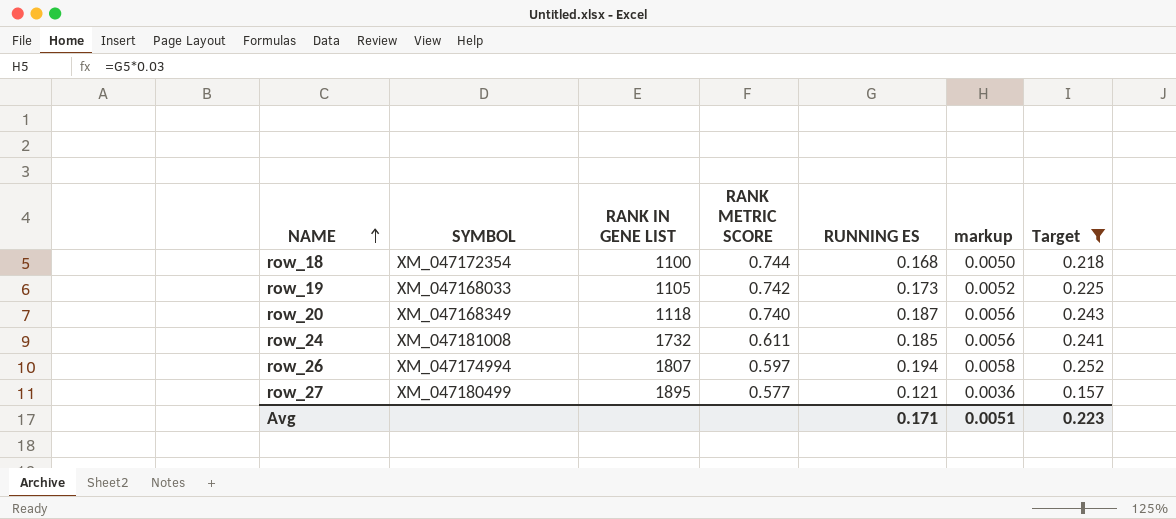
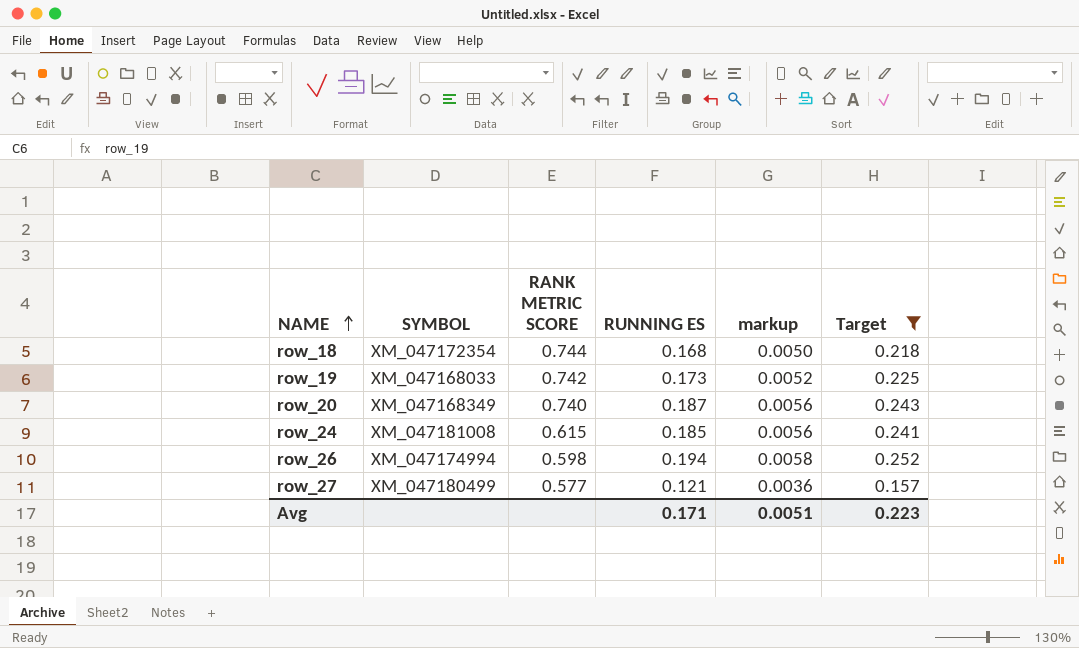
column RANK IN GENE LIST | position: 3 -> none
row_24 | RANK METRIC SCORE: 0.611 -> 0.615
row_26 | RANK METRIC SCORE: 0.597 -> 0.598

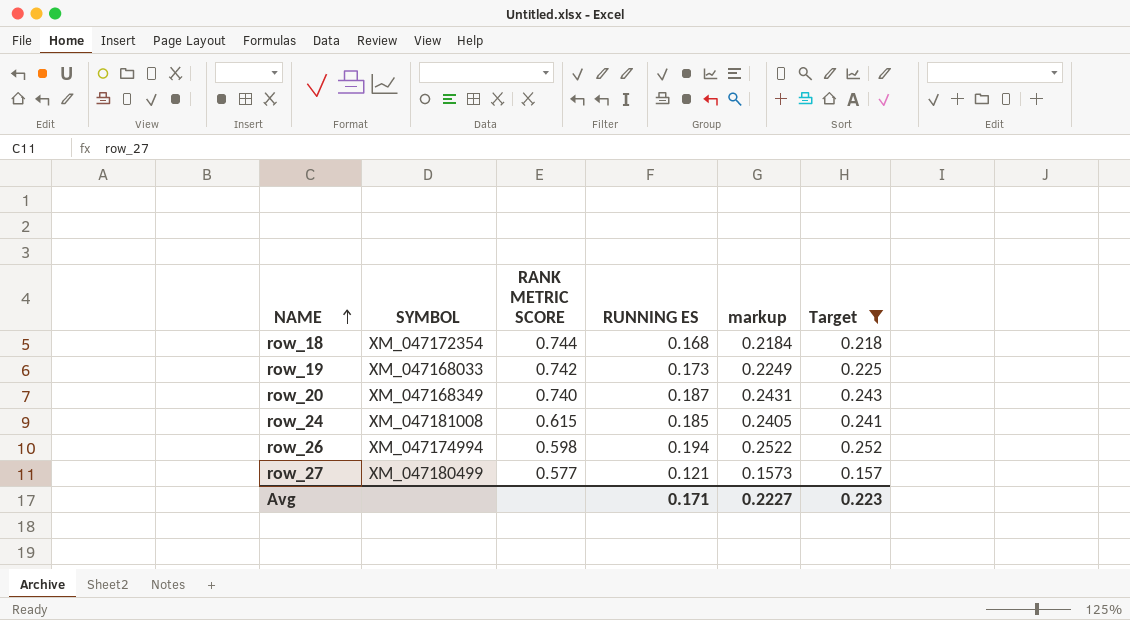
column markup | formula: [RUNNING ES] * 0.03 -> [RUNNING ES] * 1.3
Avg | markup: 0.0051 -> 0.2227

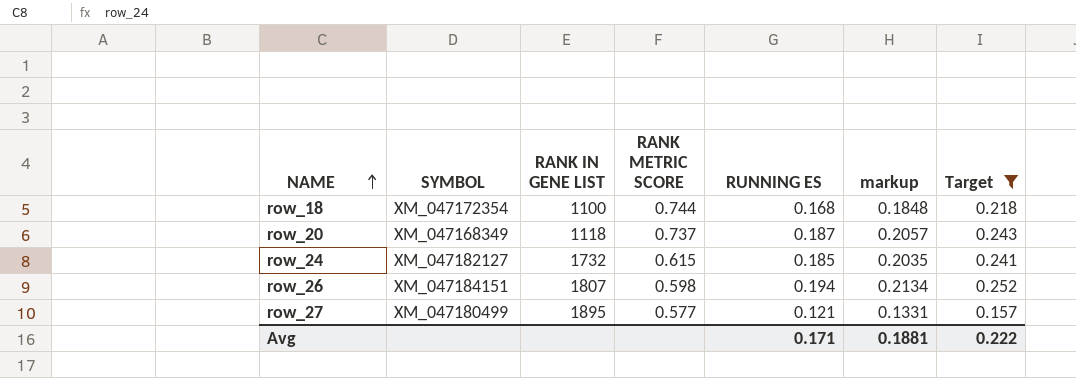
column RANK IN GENE LIST | position: none -> 3
column markup | formula: [RUNNING ES] * 1.3 -> [RUNNING ES] * 1.1
row row_19: XM_047168033 | 0.742 | 0.173 | 0.2249 | 0.225 -> none
row_20 | RANK METRIC SCORE: 0.740 -> 0.737
row_24 | SYMBOL: XM_047181008 -> XM_047182127
row_26 | SYMBOL: XM_047174994 -> XM_047184151
Avg | markup: 0.2227 -> 0.1881
Avg | Target: 0.223 -> 0.222

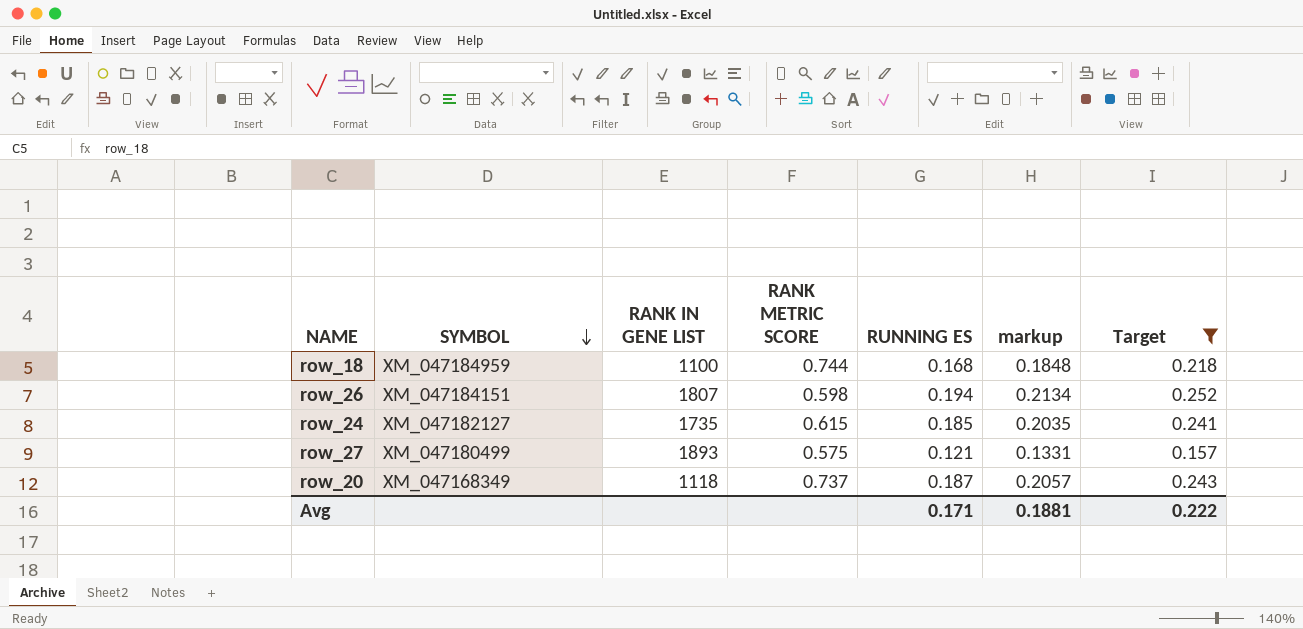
row order: NAME ascending -> SYMBOL descending
row_18 | SYMBOL: XM_047172354 -> XM_047184959
row_24 | RANK IN GENE LIST: 1732 -> 1735
row_27 | RANK IN GENE LIST: 1895 -> 1893
row_27 | RANK METRIC SCORE: 0.577 -> 0.575

